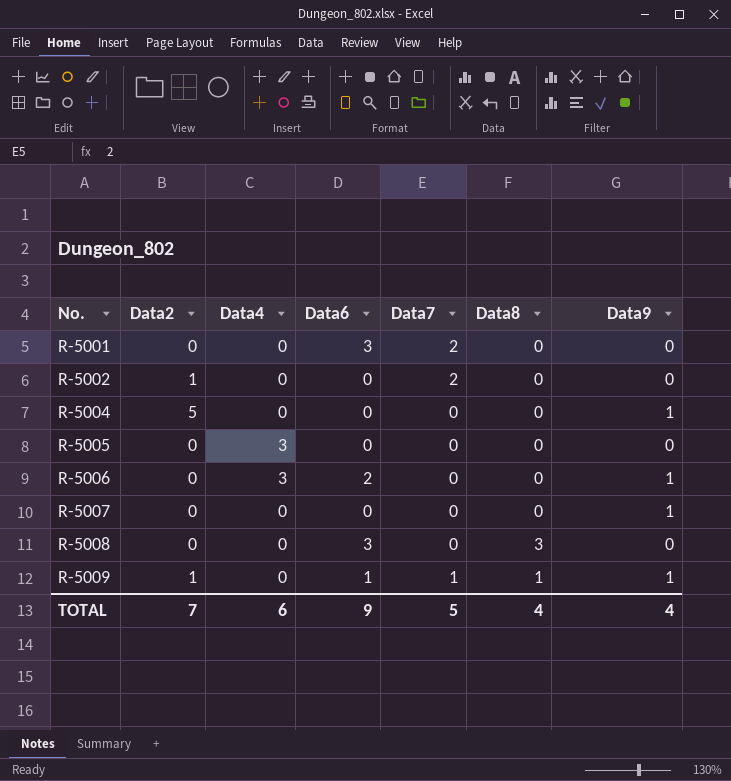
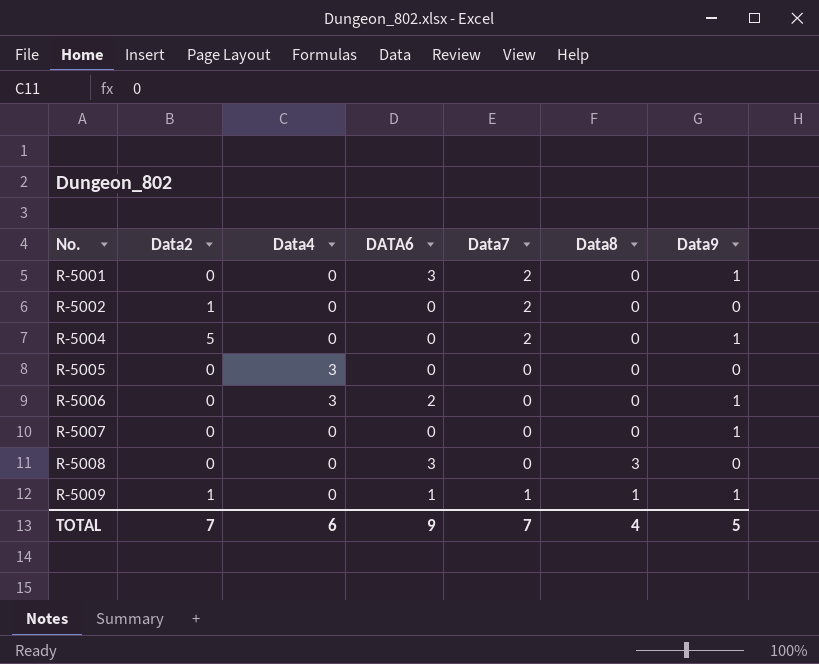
column name: Data6 -> DATA6
R-5001 | Data9: 0 -> 1
R-5004 | Data7: 0 -> 2
TOTAL | Data7: 5 -> 7
TOTAL | Data9: 4 -> 5

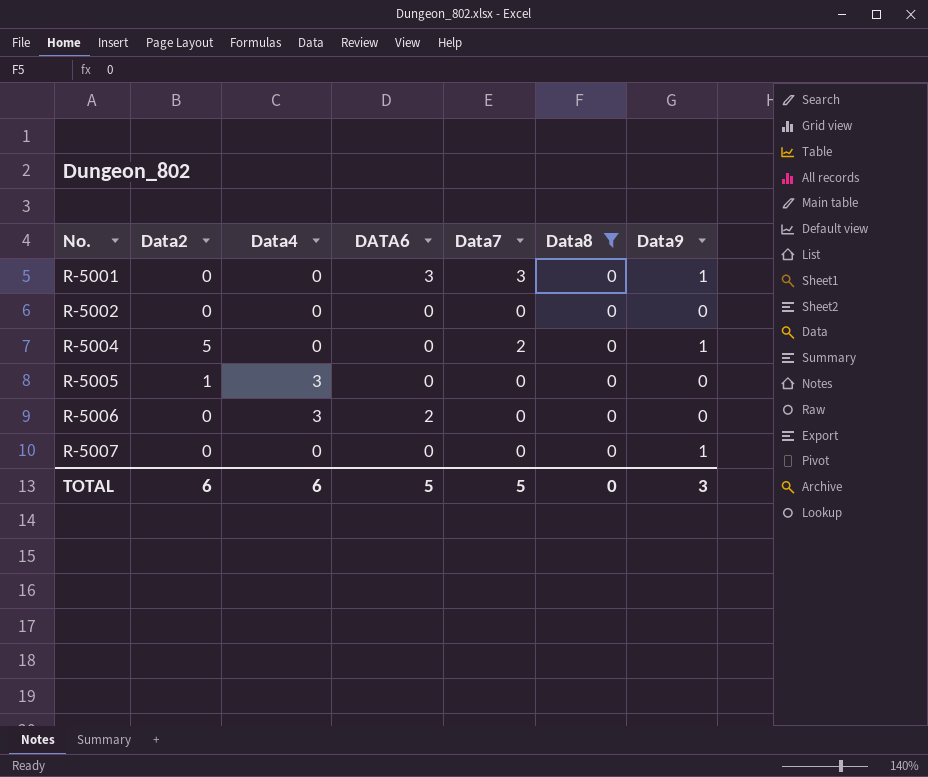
filter: none -> Data8 = 0
R-5001 | Data7: 2 -> 3
R-5002 | Data2: 1 -> 0
R-5002 | Data7: 2 -> 0
R-5005 | Data2: 0 -> 1
R-5006 | Data9: 1 -> 0
TOTAL | Data2: 7 -> 6
TOTAL | DATA6: 9 -> 5
TOTAL | Data7: 7 -> 5
TOTAL | Data8: 4 -> 0
TOTAL | Data9: 5 -> 3

